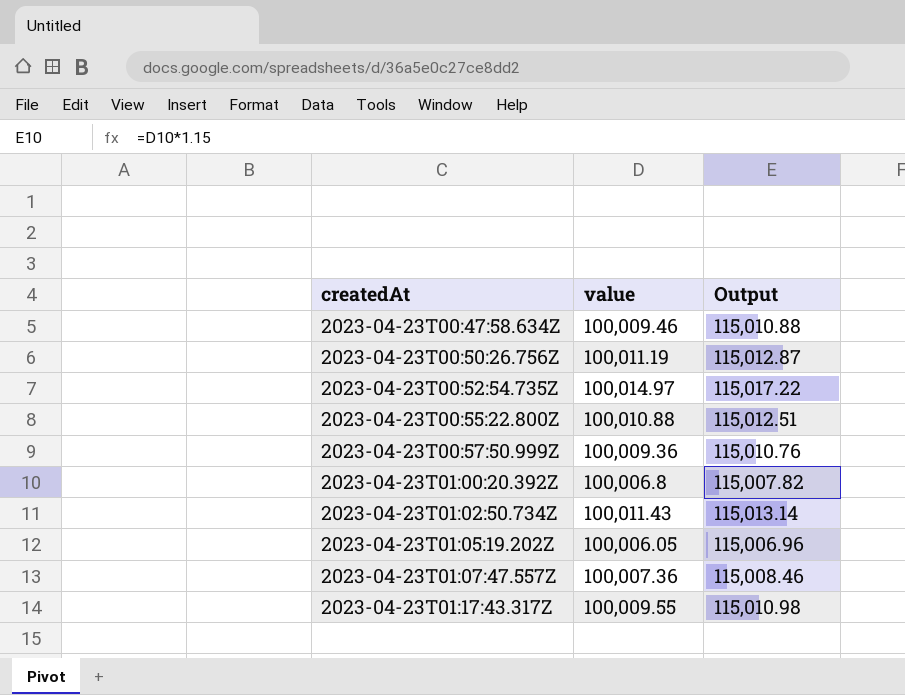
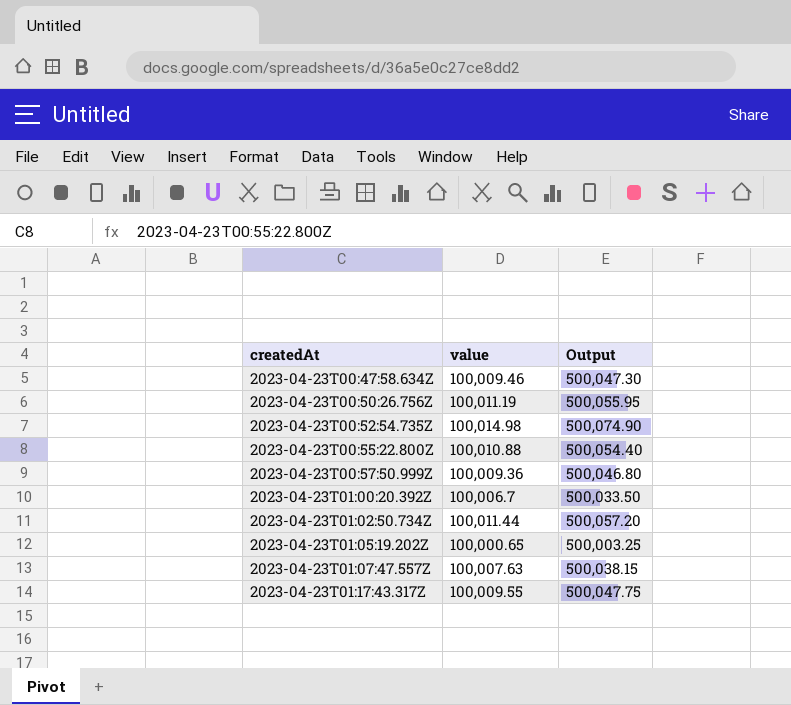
column Output | formula: [value] * 1.15 -> [value] * 5
2023-04-23T00:52:54.735Z | value: 100,014.97 -> 100,014.98
2023-04-23T01:00:20.392Z | value: 100,006.8 -> 100,006.7
2023-04-23T01:02:50.734Z | value: 100,011.43 -> 100,011.44
2023-04-23T01:05:19.202Z | value: 100,006.05 -> 100,000.65
2023-04-23T01:07:47.557Z | value: 100,007.36 -> 100,007.63

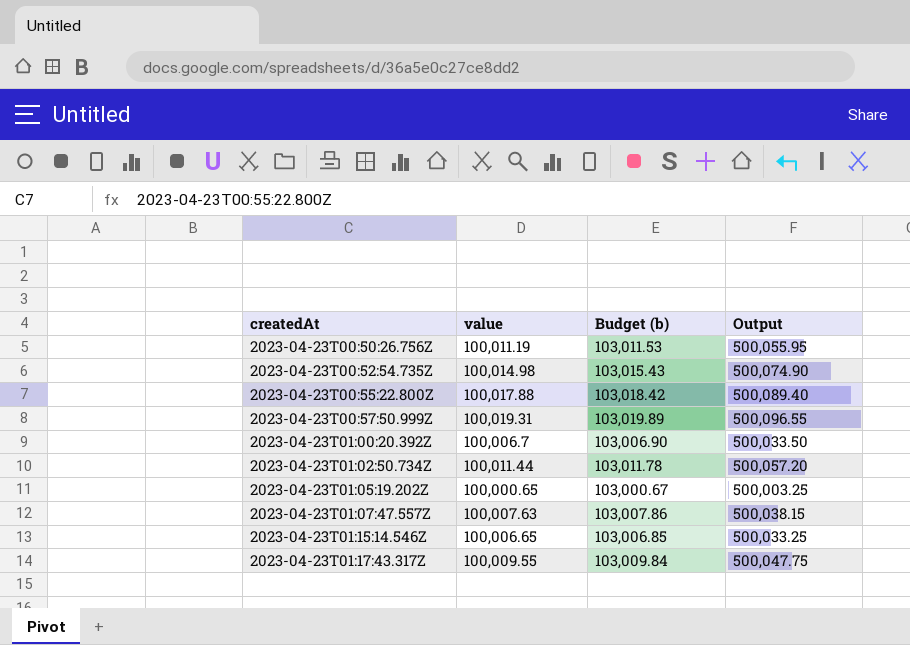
column Budget (b) | formula: none -> [value] * 1.03
row 2023-04-23T00:47:58.634Z: 100,009.46 | 500,047.30 -> none
2023-04-23T00:55:22.800Z | value: 100,010.88 -> 100,017.88
2023-04-23T00:55:22.800Z | Output: 500,054.40 -> 500,089.40
2023-04-23T00:57:50.999Z | value: 100,009.36 -> 100,019.31
2023-04-23T00:57:50.999Z | Output: 500,046.80 -> 500,096.55
row 2023-04-23T01:15:14.546Z: none -> 100,006.65 | 103,006.85 | 500,033.25

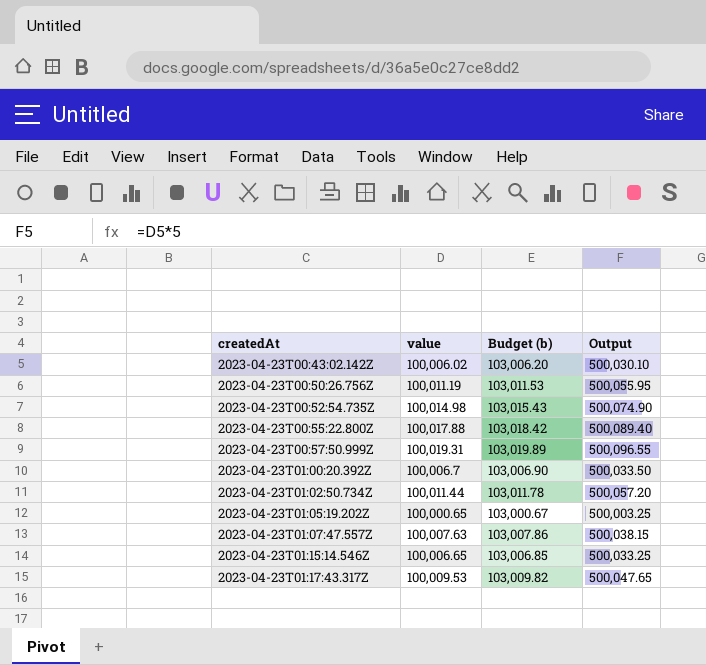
row 2023-04-23T00:43:02.142Z: none -> 100,006.02 | 103,006.20 | 500,030.10
2023-04-23T01:17:43.317Z | value: 100,009.55 -> 100,009.53
2023-04-23T01:17:43.317Z | Budget (b): 103,009.84 -> 103,009.82
2023-04-23T01:17:43.317Z | Output: 500,047.75 -> 500,047.65

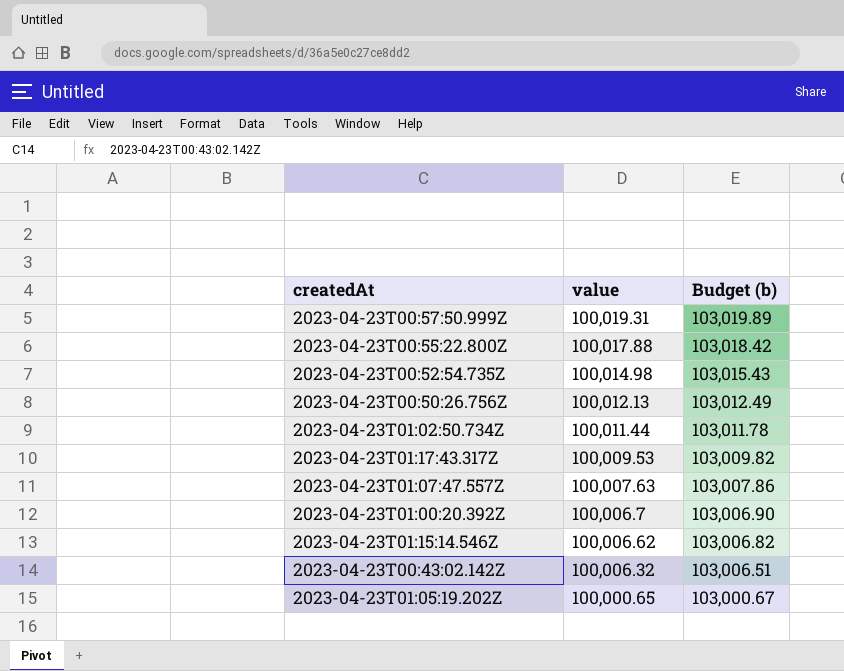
row order: createdAt ascending -> value descending
column Output | formula: [value] * 5 -> none
2023-04-23T00:50:26.756Z | value: 100,011.19 -> 100,012.13
2023-04-23T00:50:26.756Z | Budget (b): 103,011.53 -> 103,012.49
2023-04-23T01:15:14.546Z | value: 100,006.65 -> 100,006.62
2023-04-23T01:15:14.546Z | Budget (b): 103,006.85 -> 103,006.82
2023-04-23T00:43:02.142Z | value: 100,006.02 -> 100,006.32
2023-04-23T00:43:02.142Z | Budget (b): 103,006.20 -> 103,006.51

